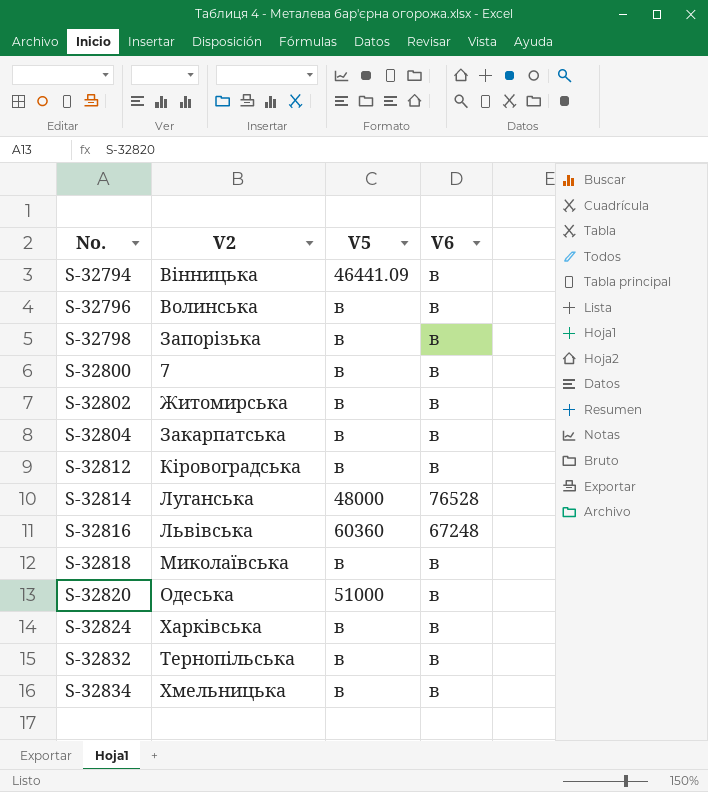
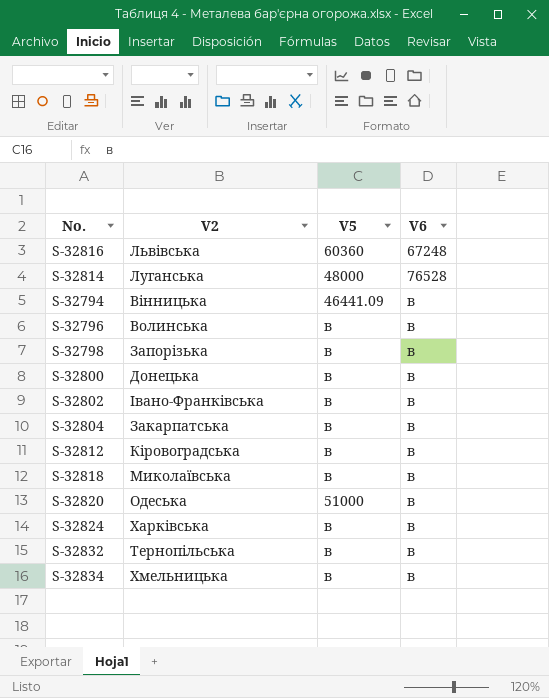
row order: No. ascending -> V6 ascending
S-32800 | V2: 7 -> Донецька
S-32802 | V2: Житомирська -> Івано-Франківська

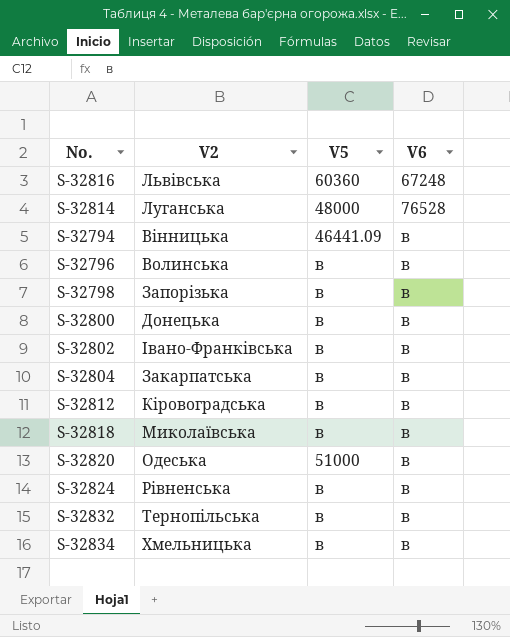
S-32824 | V2: Харківська -> Рівненська

